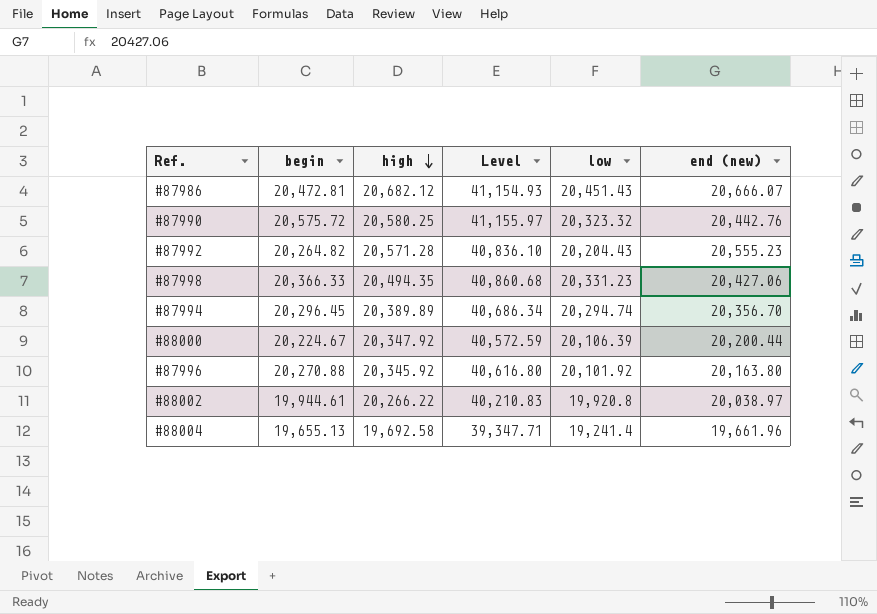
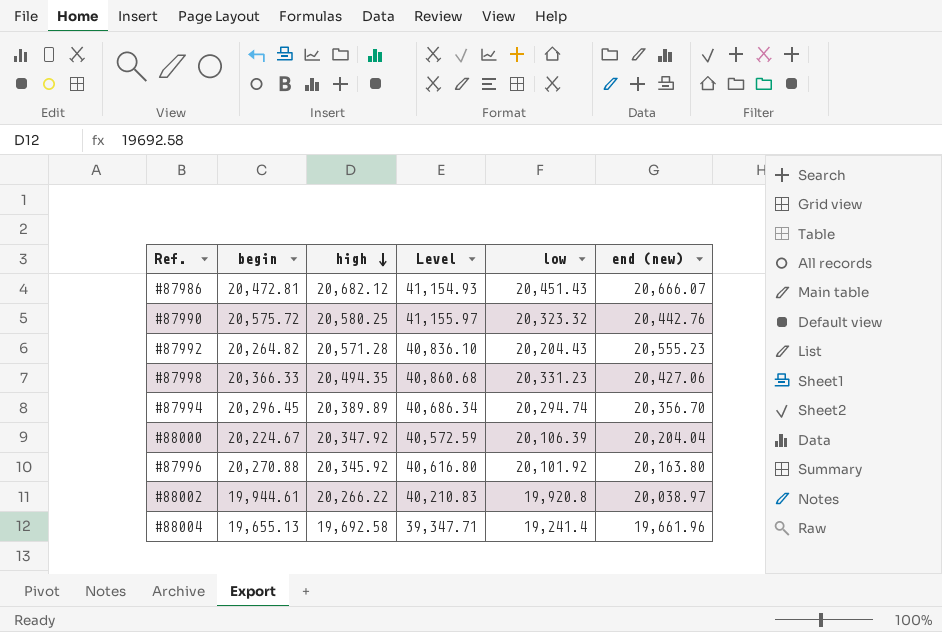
#88000 | end (new): 20,200.44 -> 20,204.04

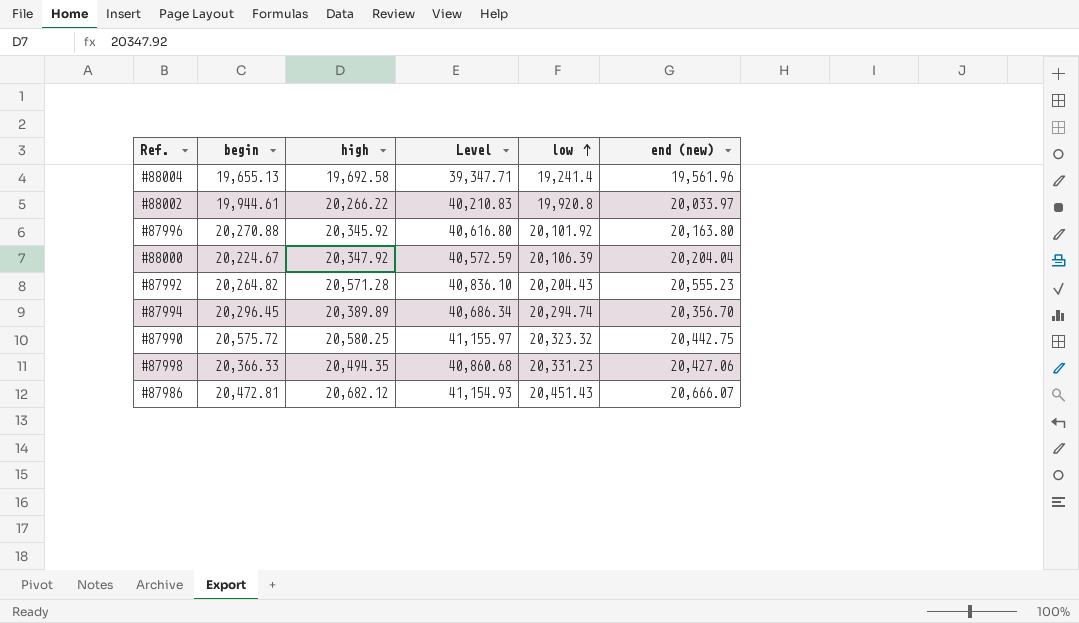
row order: high descending -> low ascending
#88004 | end (new): 19,661.96 -> 19,561.96
#88002 | end (new): 20,038.97 -> 20,033.97
#87990 | end (new): 20,442.76 -> 20,442.75

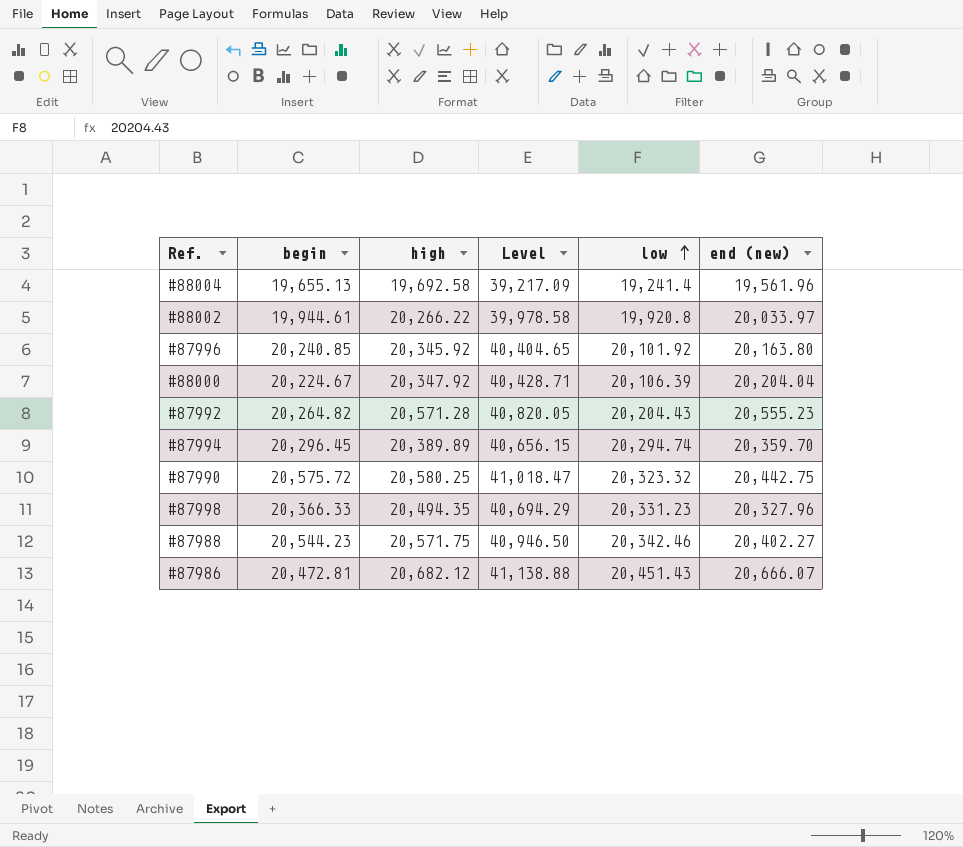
column Level | formula: [begin] + [high] -> [begin] + [end (new)]
#87996 | begin: 20,270.88 -> 20,240.85
#87994 | end (new): 20,356.70 -> 20,359.70
#87998 | end (new): 20,427.06 -> 20,327.96
row #87988: none -> 20,544.23 | 20,571.75 | 40,946.50 | 20,342.46 | 20,402.27

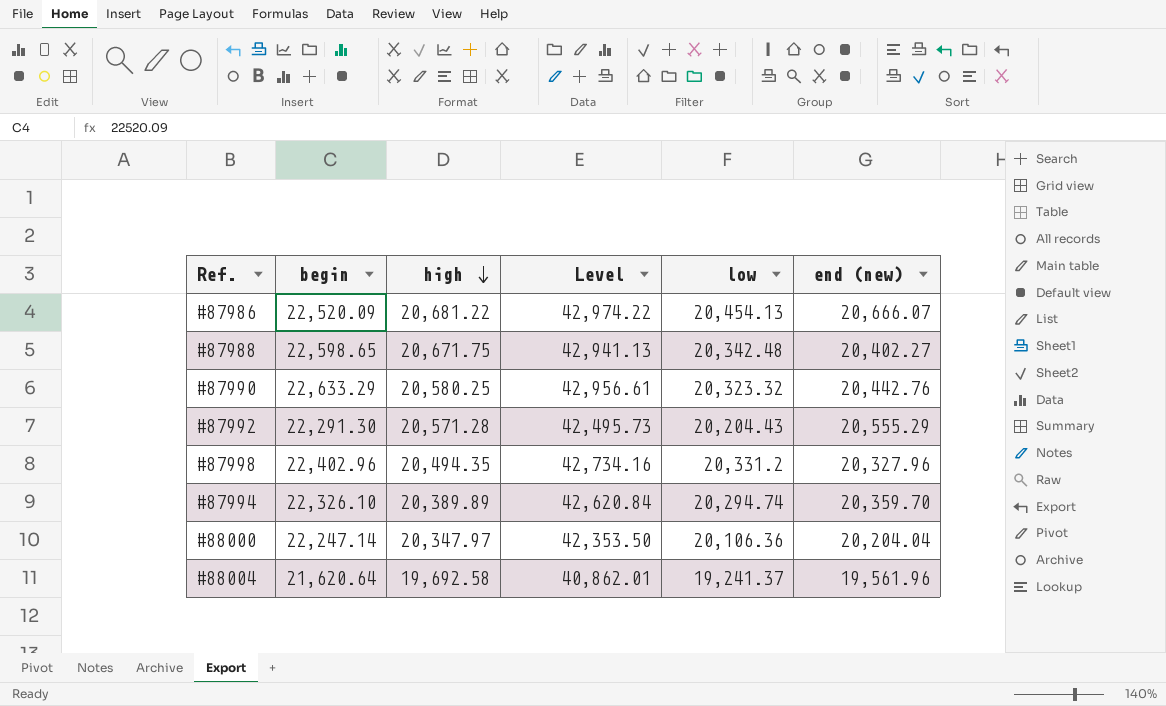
row order: low ascending -> high descending
column Level | formula: [begin] + [end (new)] -> [begin] + [low]
row #88002: 19,944.61 | 20,266.22 | 39,978.58 | 19,920.8 | 20,033.97 -> none
row #87996: 20,240.85 | 20,345.92 | 40,404.65 | 20,101.92 | 20,163.80 -> none
#87986 | begin: 20,472.81 -> 22,520.09
#87986 | high: 20,682.12 -> 20,681.22
#87986 | low: 20,451.43 -> 20,454.13
#87988 | begin: 20,544.23 -> 22,598.65
#87988 | high: 20,571.75 -> 20,671.75
#87988 | low: 20,342.46 -> 20,342.48
#87990 | begin: 20,575.72 -> 22,633.29
#87990 | end (new): 20,442.75 -> 20,442.76
#87992 | begin: 20,264.82 -> 22,291.30
#87992 | end (new): 20,555.23 -> 20,555.29
#87998 | begin: 20,366.33 -> 22,402.96
#87998 | low: 20,331.23 -> 20,331.2
#87994 | begin: 20,296.45 -> 22,326.10
#88000 | begin: 20,224.67 -> 22,247.14
#88000 | high: 20,347.92 -> 20,347.97
#88000 | low: 20,106.39 -> 20,106.36
#88004 | begin: 19,655.13 -> 21,620.64
#88004 | low: 19,241.4 -> 19,241.37

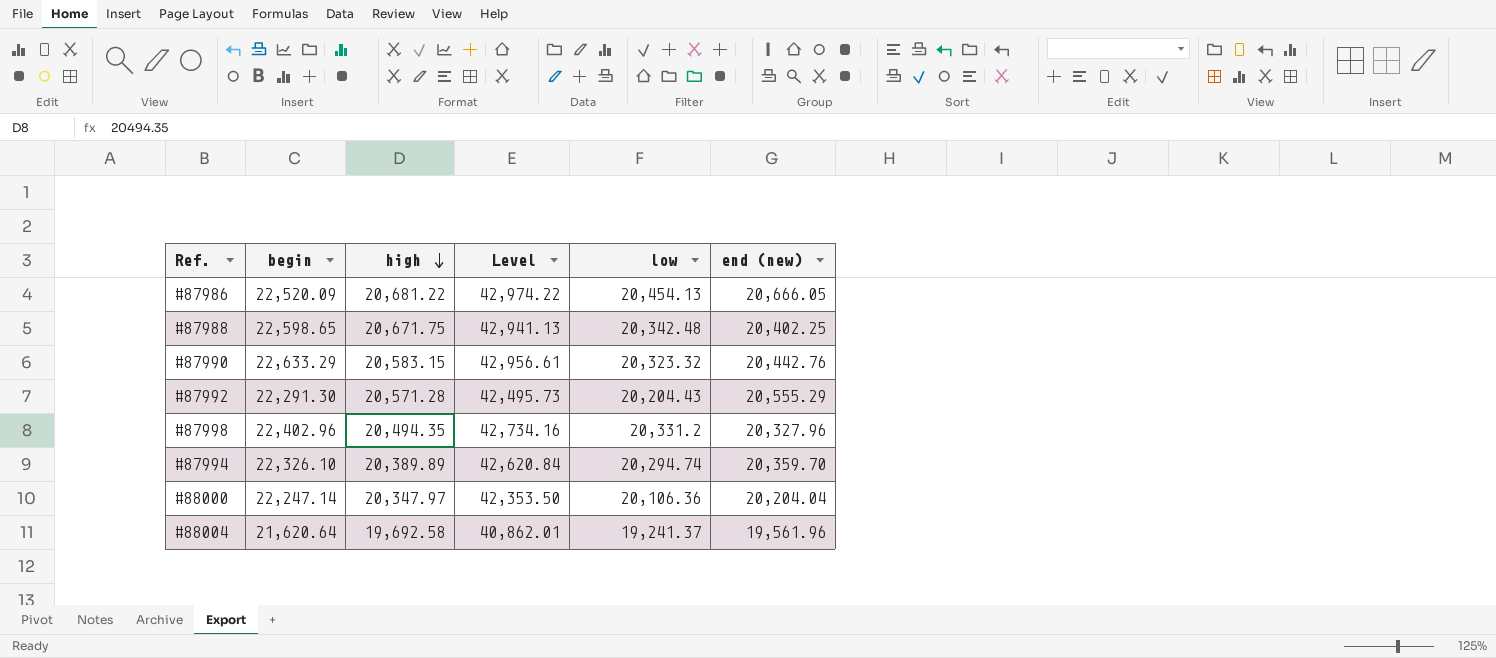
#87986 | end (new): 20,666.07 -> 20,666.05
#87988 | end (new): 20,402.27 -> 20,402.25
#87990 | high: 20,580.25 -> 20,583.15

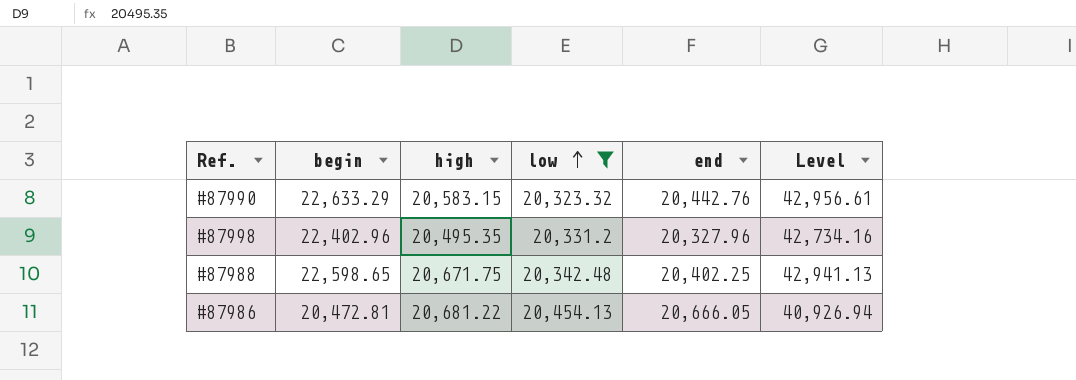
filter: none -> low >= 20,323.32
row order: high descending -> low ascending
column name: end (new) -> end
column Level | position: 4 -> 6
#87998 | high: 20,494.35 -> 20,495.35
#87986 | begin: 22,520.09 -> 20,472.81
#87986 | Level: 42,974.22 -> 40,926.94

